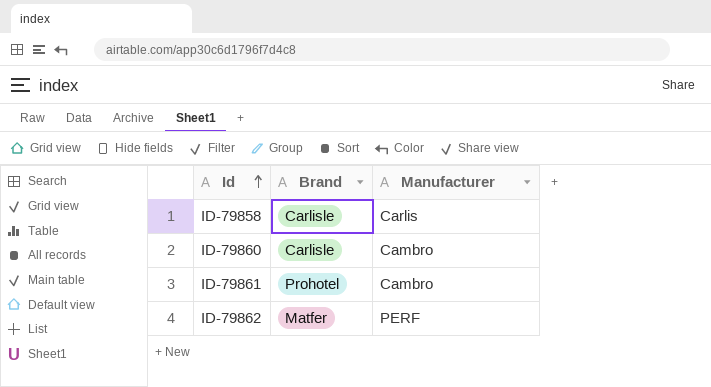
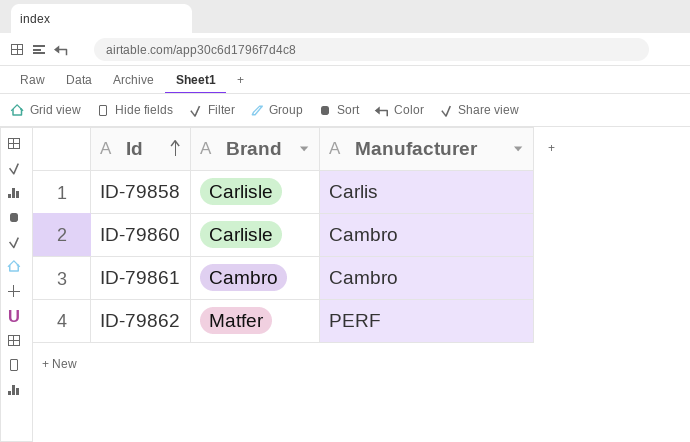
ID-79861 | Brand: Prohotel -> Cambro

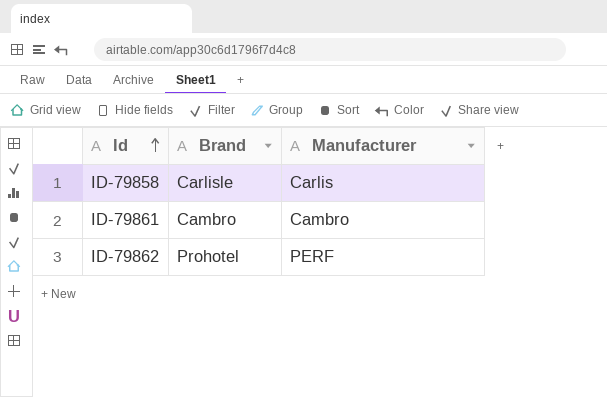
row ID-79860: Carlisle | Cambro -> none
ID-79862 | Brand: Matfer -> Prohotel

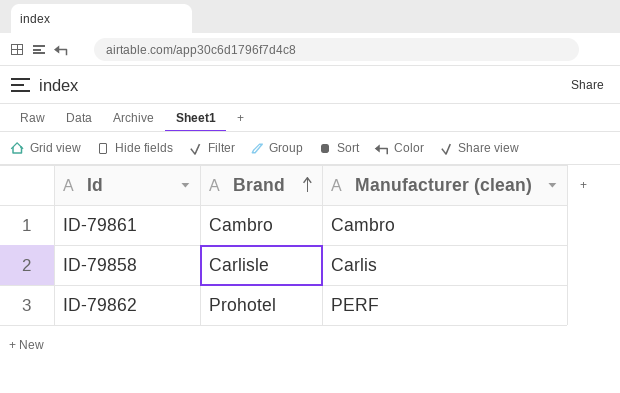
row order: Id ascending -> Brand ascending
column name: Manufacturer -> Manufacturer (clean)

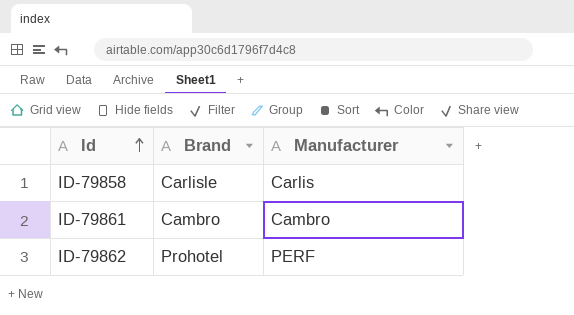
row order: Brand ascending -> Id ascending
column name: Manufacturer (clean) -> Manufacturer

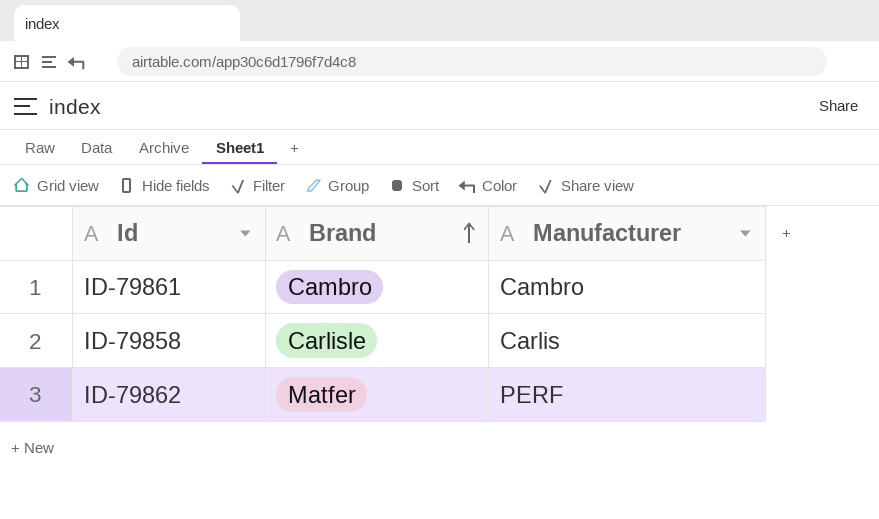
row order: Id ascending -> Brand ascending
ID-79862 | Brand: Prohotel -> Matfer

